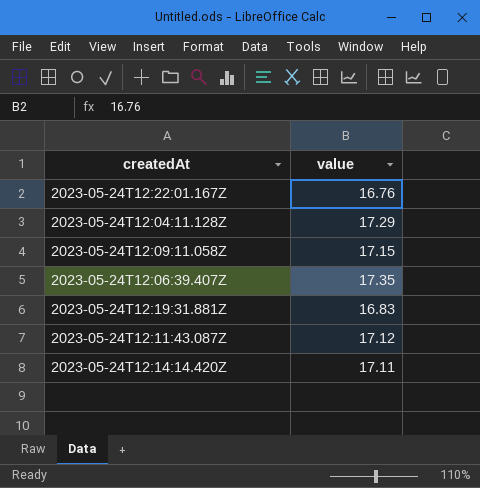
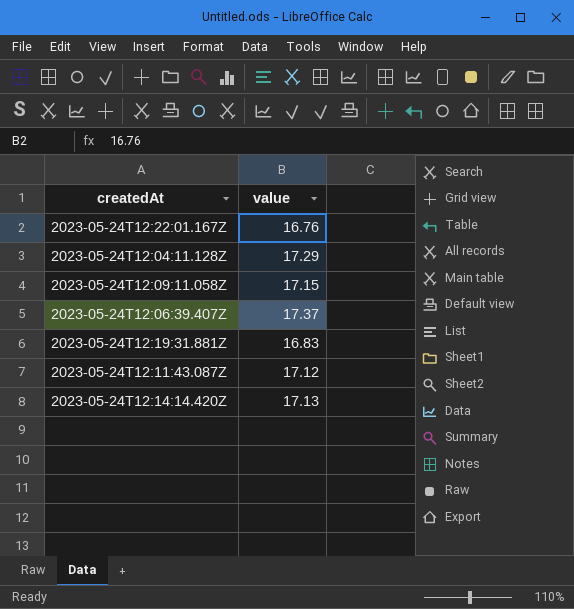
2023-05-24T12:06:39.407Z | value: 17.35 -> 17.37
2023-05-24T12:14:14.420Z | value: 17.11 -> 17.13

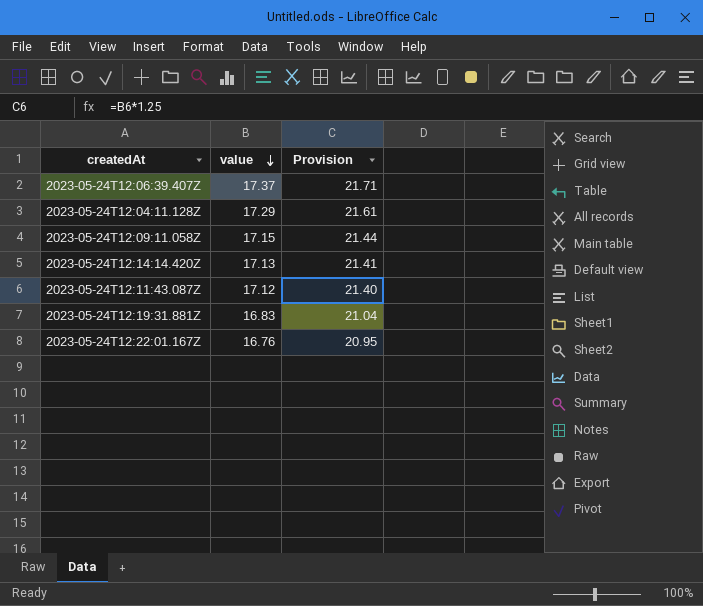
row order: none -> value descending
column Provision | formula: none -> [value] * 1.25

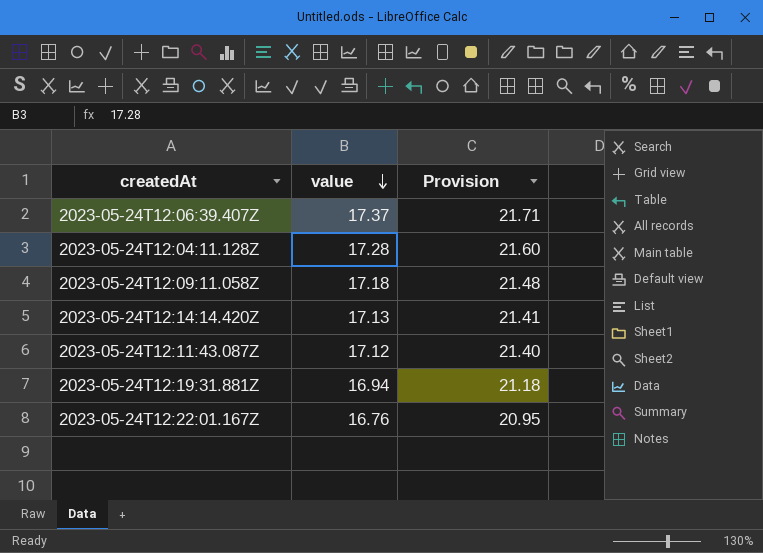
2023-05-24T12:04:11.128Z | value: 17.29 -> 17.28
2023-05-24T12:04:11.128Z | Provision: 21.61 -> 21.60
2023-05-24T12:09:11.058Z | value: 17.15 -> 17.18
2023-05-24T12:09:11.058Z | Provision: 21.44 -> 21.48
2023-05-24T12:19:31.881Z | value: 16.83 -> 16.94
2023-05-24T12:19:31.881Z | Provision: 21.04 -> 21.18

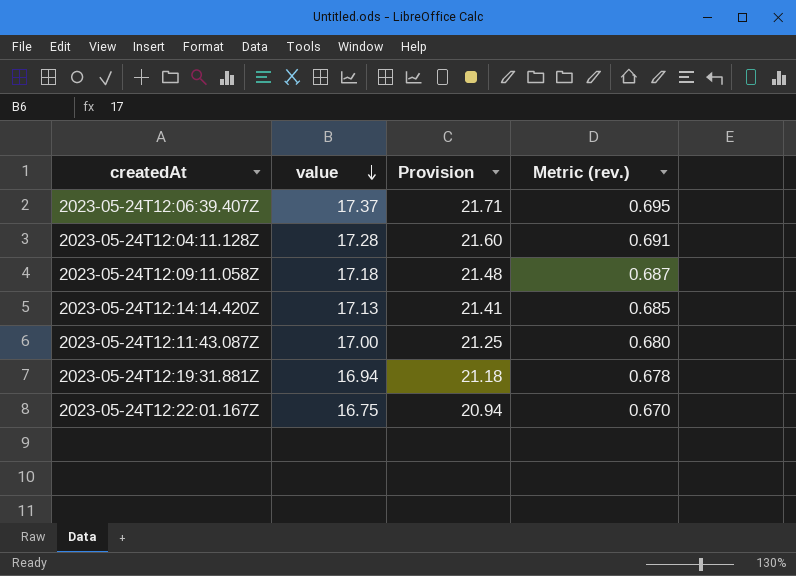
column Metric (rev.) | formula: none -> [value] * 0.04
2023-05-24T12:11:43.087Z | value: 17.12 -> 17.00
2023-05-24T12:11:43.087Z | Provision: 21.40 -> 21.25
2023-05-24T12:22:01.167Z | value: 16.76 -> 16.75
2023-05-24T12:22:01.167Z | Provision: 20.95 -> 20.94

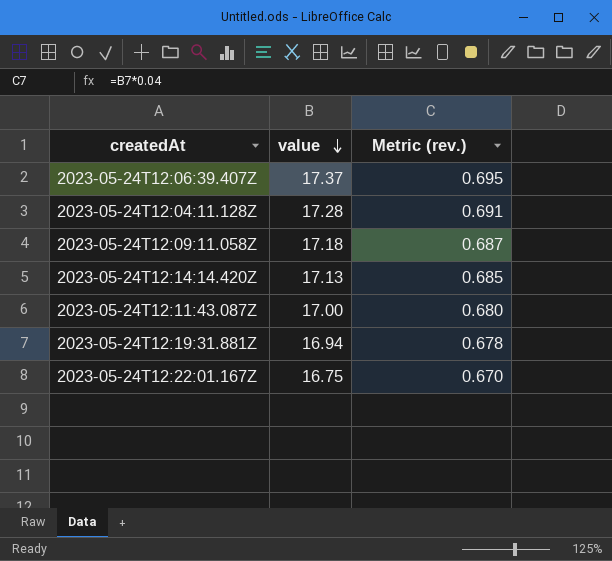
column Provision | formula: [value] * 1.25 -> none

